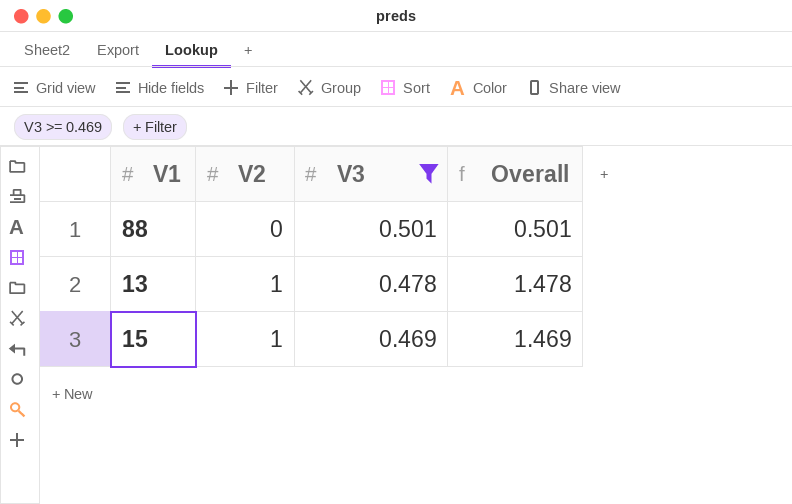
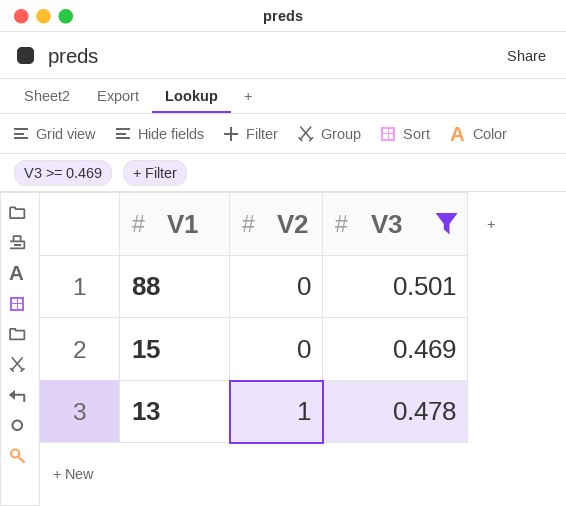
row order: V2 ascending -> V1 descending
column Overall | formula: [V2] + [V3] -> none
15 | V2: 1 -> 0

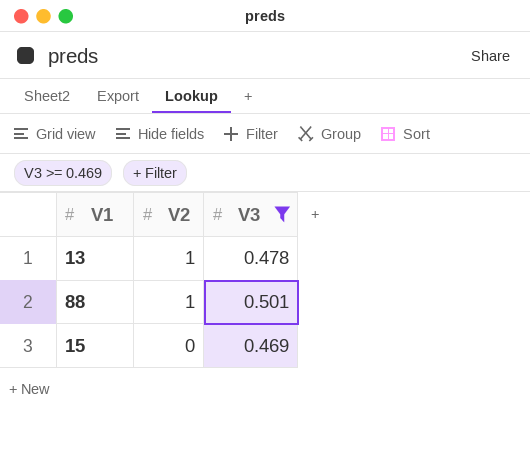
row order: V1 descending -> V2 descending
88 | V2: 0 -> 1

